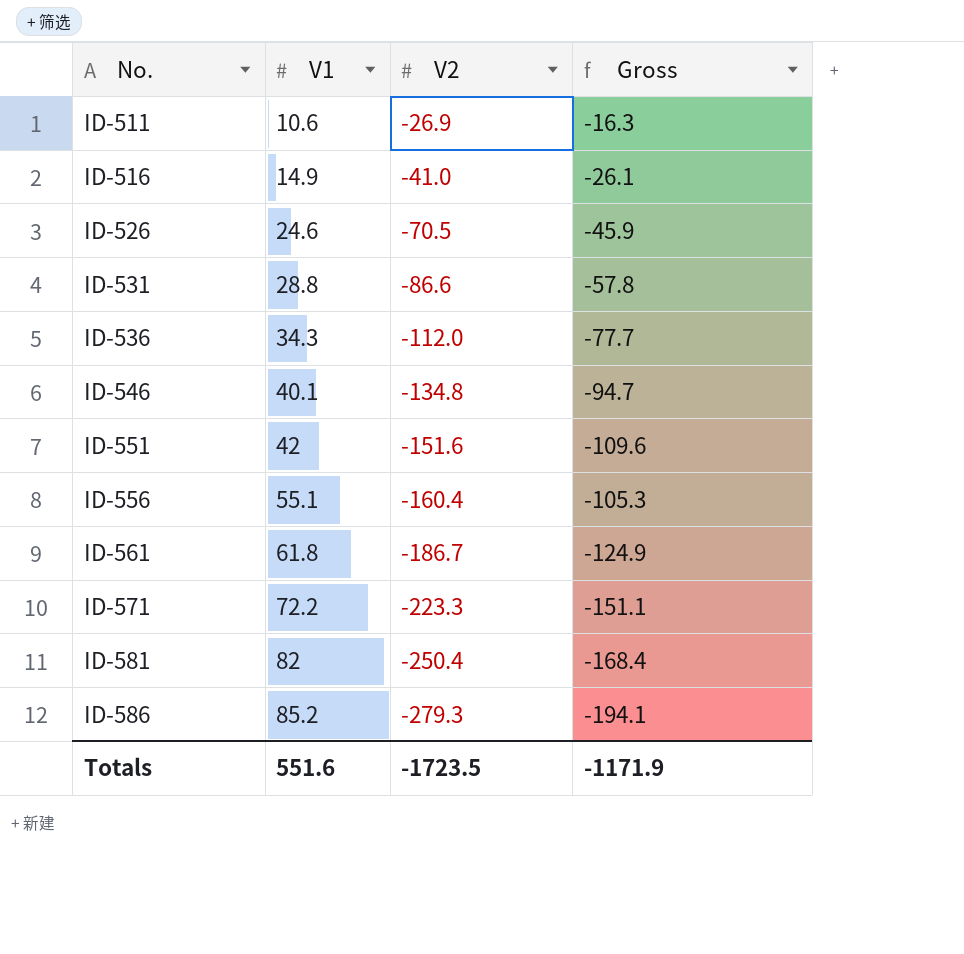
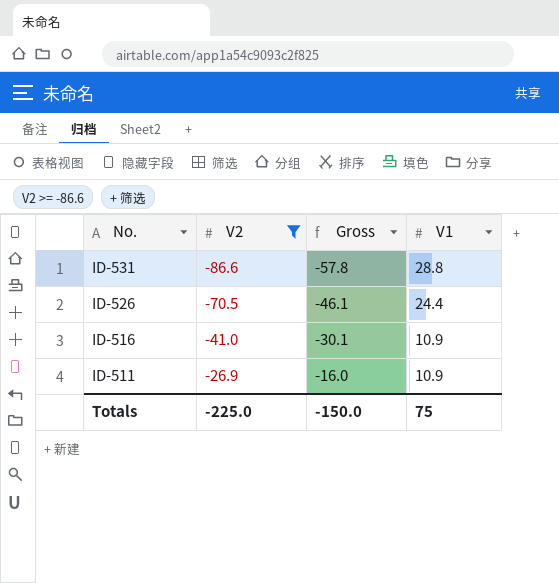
filter: none -> V2 >= -86.6
row order: No. ascending -> No. descending
column V1 | position: 2 -> 4
ID-526 | Gross: -45.9 -> -46.1
ID-526 | V1: 24.6 -> 24.4
ID-516 | Gross: -26.1 -> -30.1
ID-516 | V1: 14.9 -> 10.9
ID-511 | Gross: -16.3 -> -16.0
ID-511 | V1: 10.6 -> 10.9
Totals | V2: -1723.5 -> -225.0
Totals | Gross: -1171.9 -> -150.0
Totals | V1: 551.6 -> 75

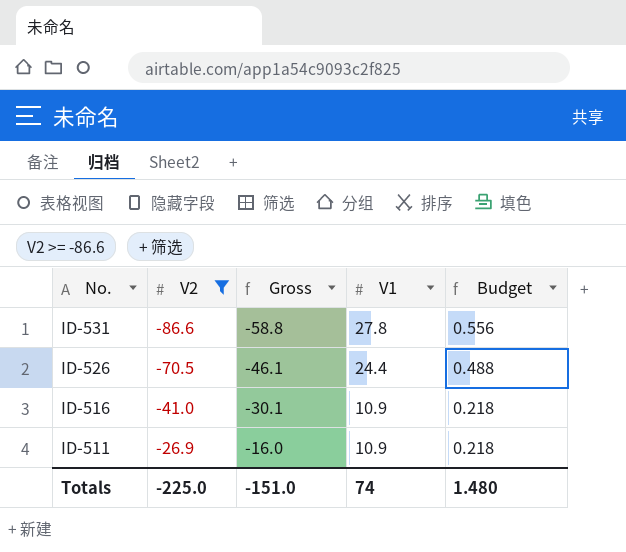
column Budget | formula: none -> [V1] * 0.02
ID-531 | Gross: -57.8 -> -58.8
ID-531 | V1: 28.8 -> 27.8
Totals | Gross: -150.0 -> -151.0
Totals | V1: 75 -> 74

